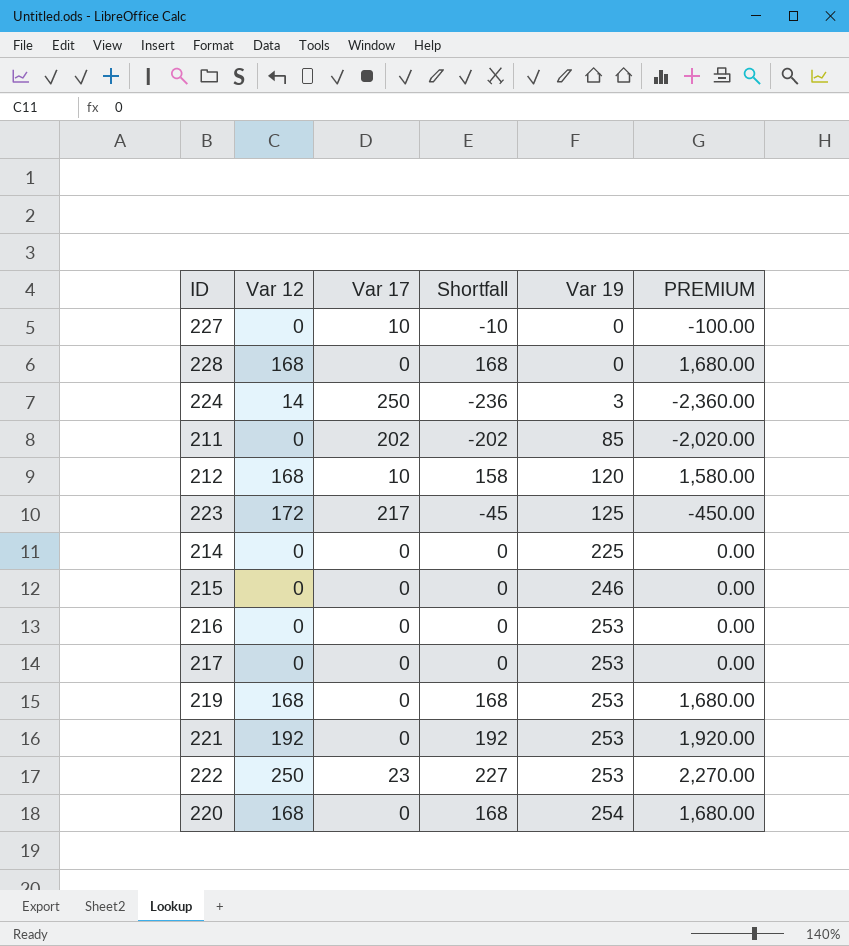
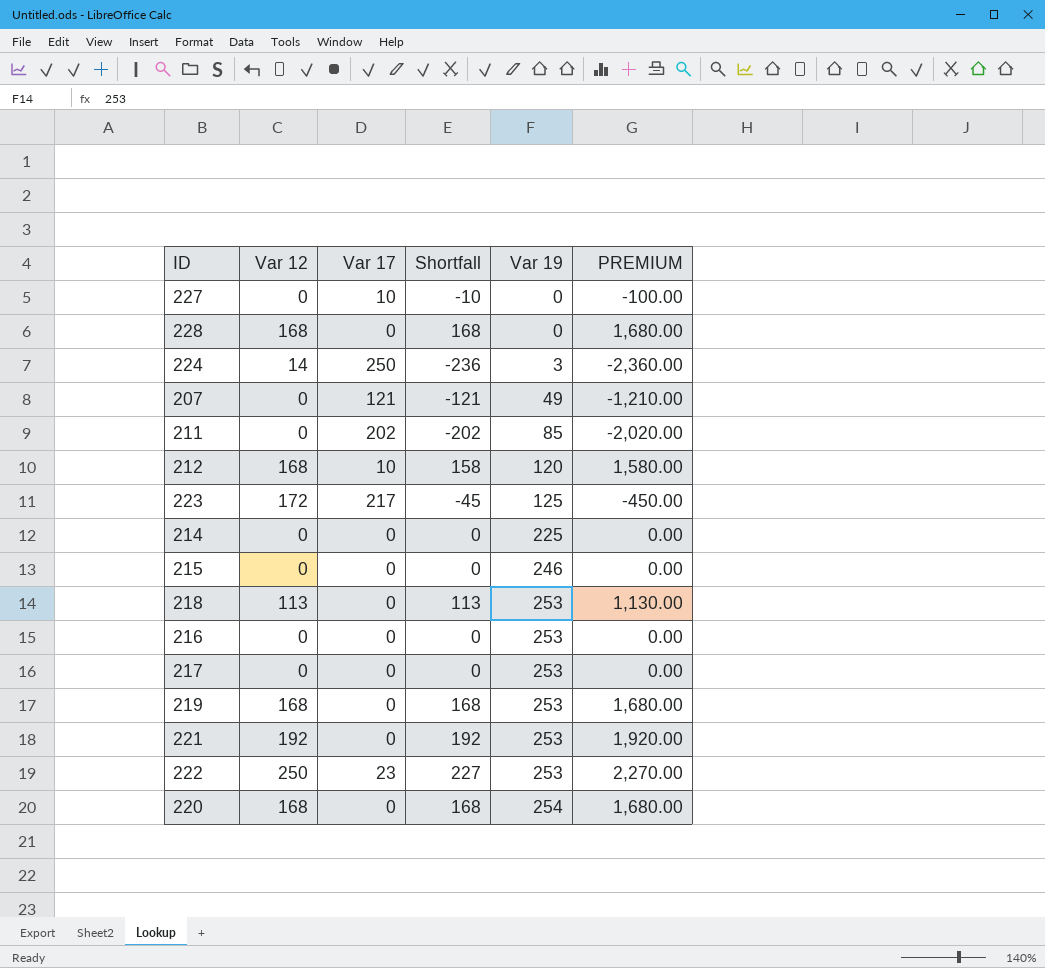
row 207: none -> 0 | 121 | -121 | 49 | -1,210.00
row 218: none -> 113 | 0 | 113 | 253 | 1,130.00

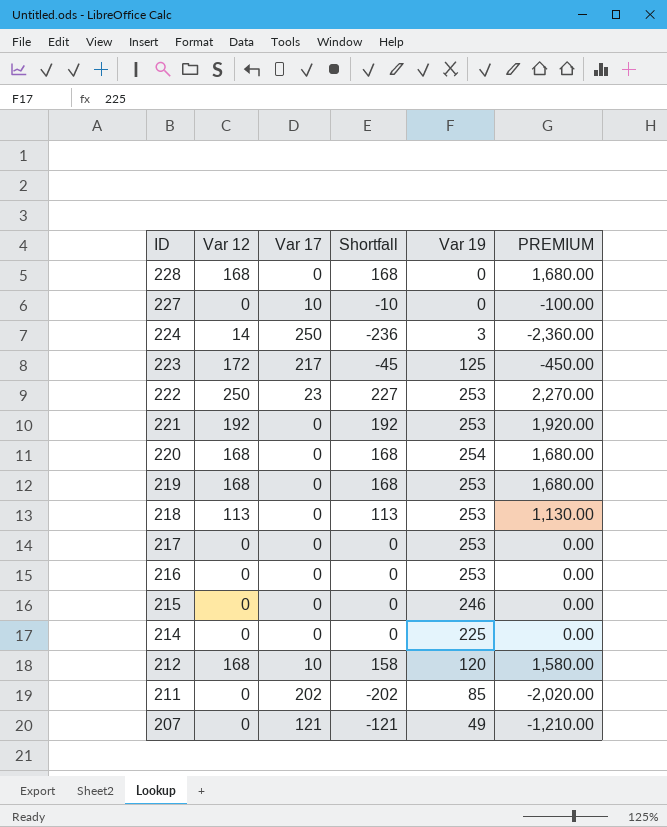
row order: Var 19 ascending -> ID descending

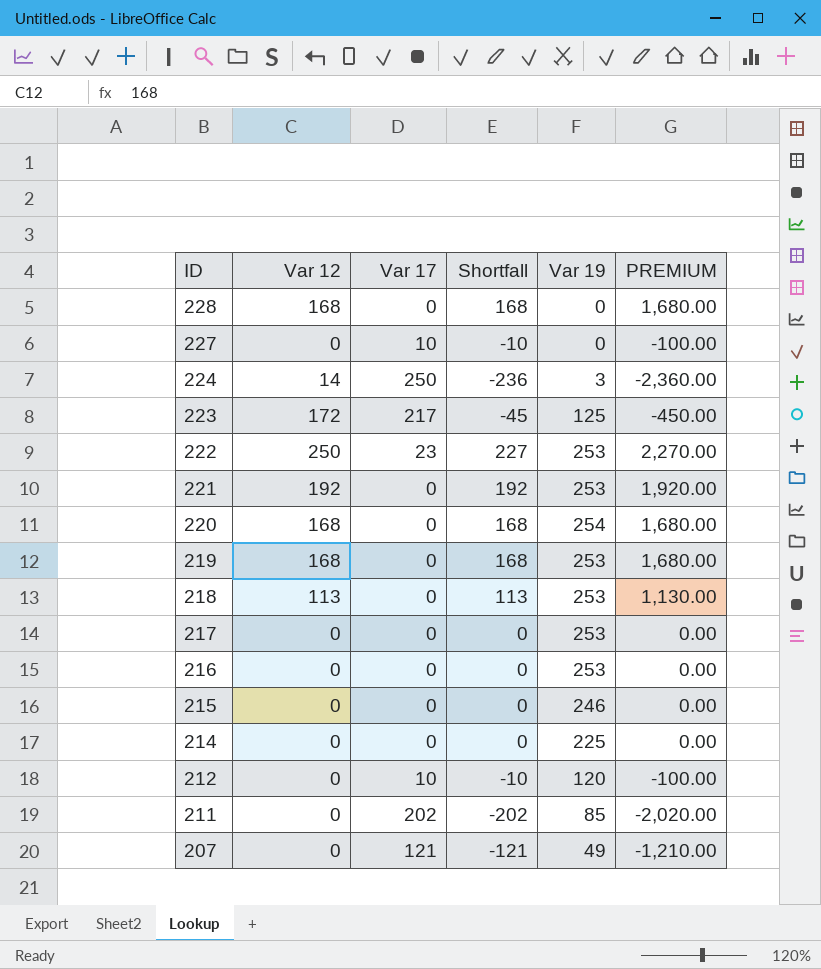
212 | Var 12: 168 -> 0
212 | Shortfall: 158 -> -10
212 | PREMIUM: 1,580.00 -> -100.00

